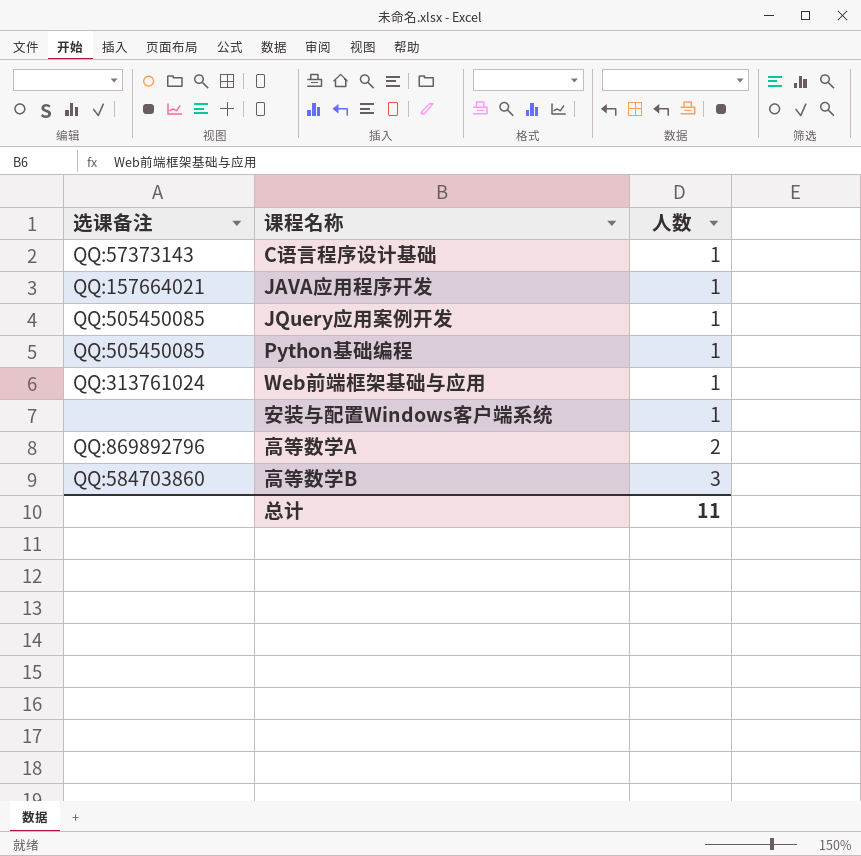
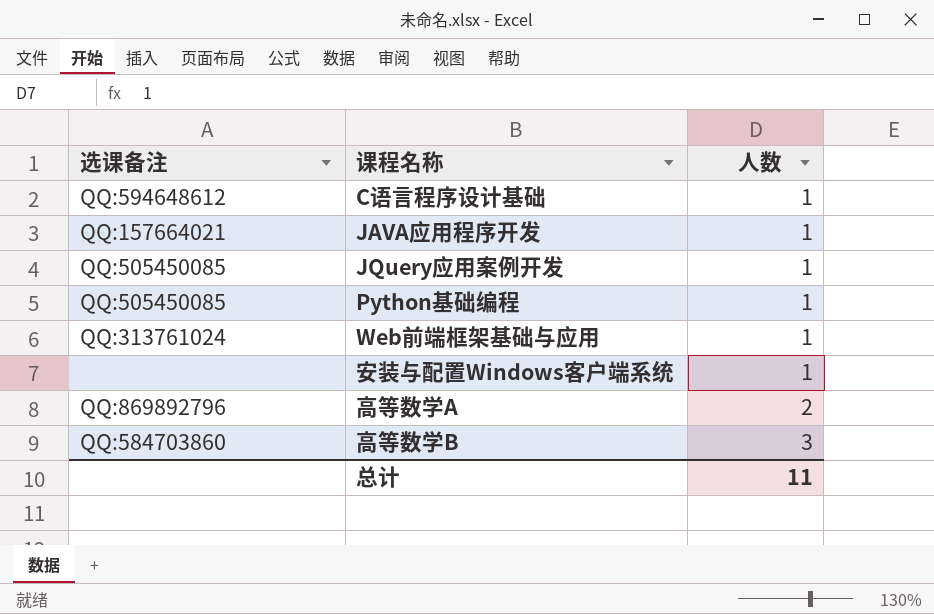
C语言程序设计基础 | 选课备注: QQ:57373143 -> QQ:594648612

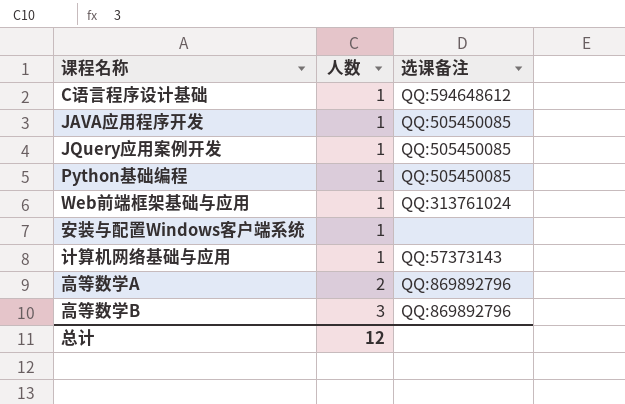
column 选课备注 | position: 1 -> 3
JAVA应用程序开发 | 选课备注: QQ:157664021 -> QQ:505450085
row 计算机网络基础与应用: none -> 1 | QQ:57373143
高等数学B | 选课备注: QQ:584703860 -> QQ:869892796
总计 | 人数: 11 -> 12

